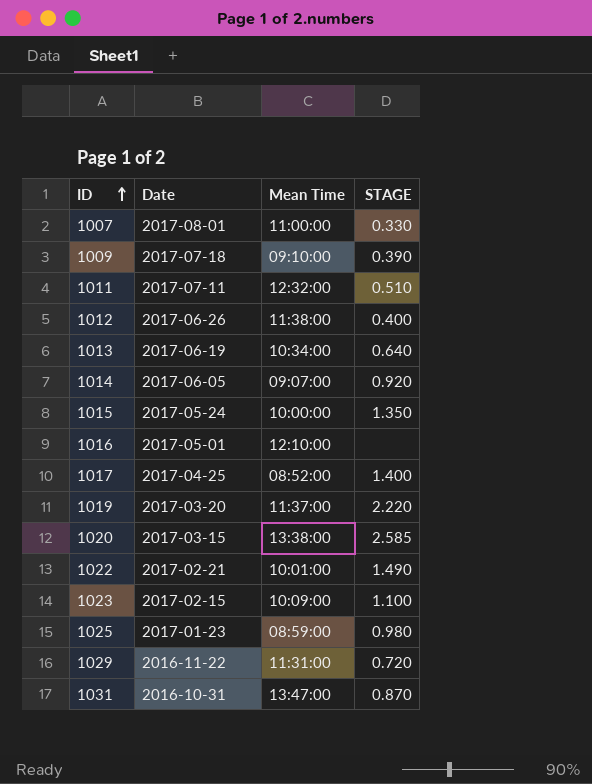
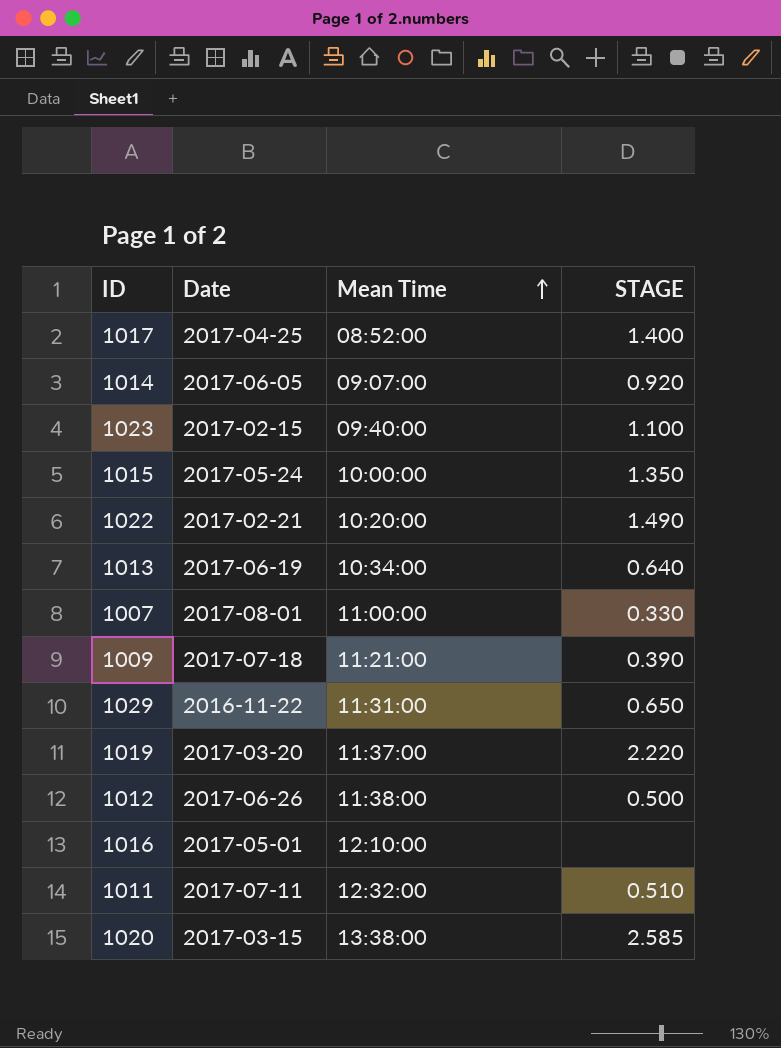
row order: ID ascending -> Mean Time ascending
row 1025: 2017-01-23 | 08:59:00 | 0.980 -> none
row 1031: 2016-10-31 | 13:47:00 | 0.870 -> none
1023 | Mean Time: 10:09:00 -> 09:40:00
1022 | Mean Time: 10:01:00 -> 10:20:00
1009 | Mean Time: 09:10:00 -> 11:21:00
1029 | STAGE: 0.720 -> 0.650
1012 | STAGE: 0.400 -> 0.500

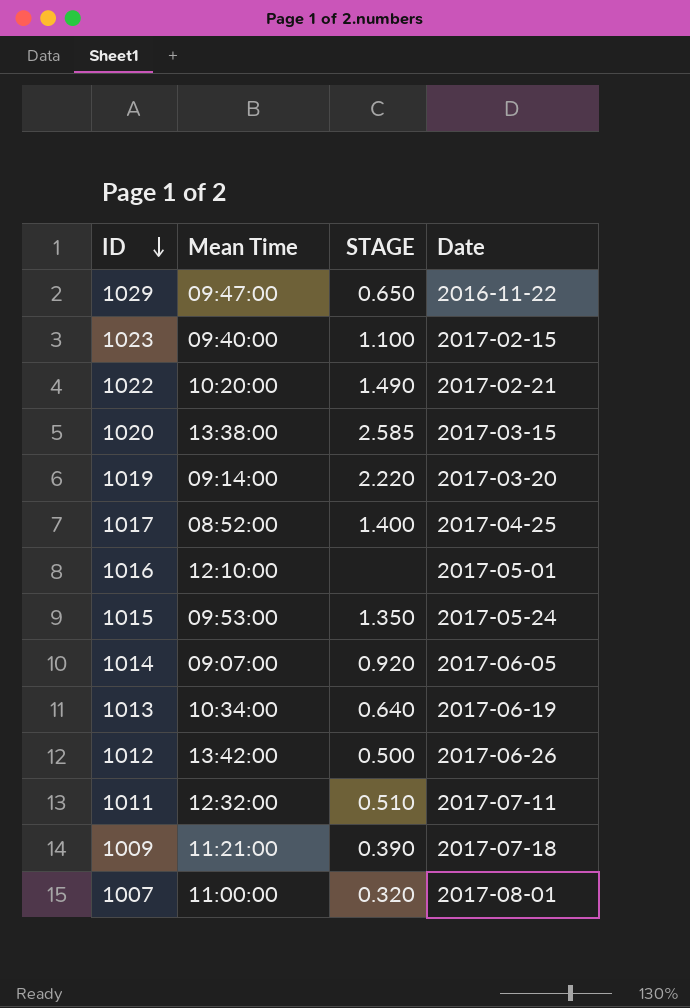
row order: Mean Time ascending -> ID descending
column Date | position: 2 -> 4
1029 | Mean Time: 11:31:00 -> 09:47:00
1019 | Mean Time: 11:37:00 -> 09:14:00
1015 | Mean Time: 10:00:00 -> 09:53:00
1012 | Mean Time: 11:38:00 -> 13:42:00
1007 | STAGE: 0.330 -> 0.320

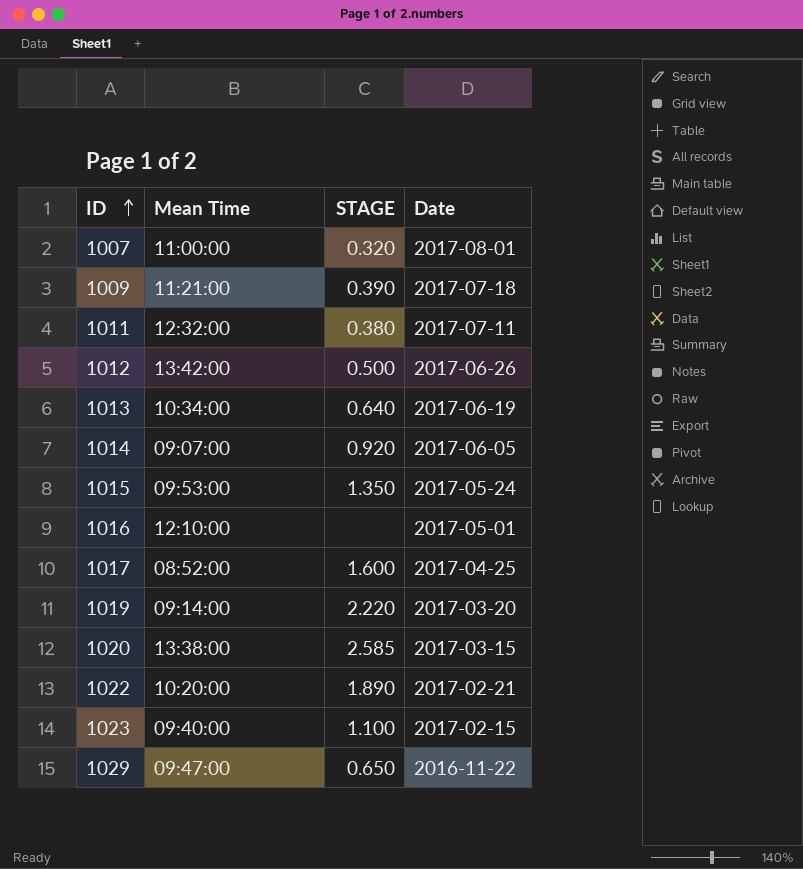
row order: ID descending -> ID ascending
1011 | STAGE: 0.510 -> 0.380
1017 | STAGE: 1.400 -> 1.600
1022 | STAGE: 1.490 -> 1.890

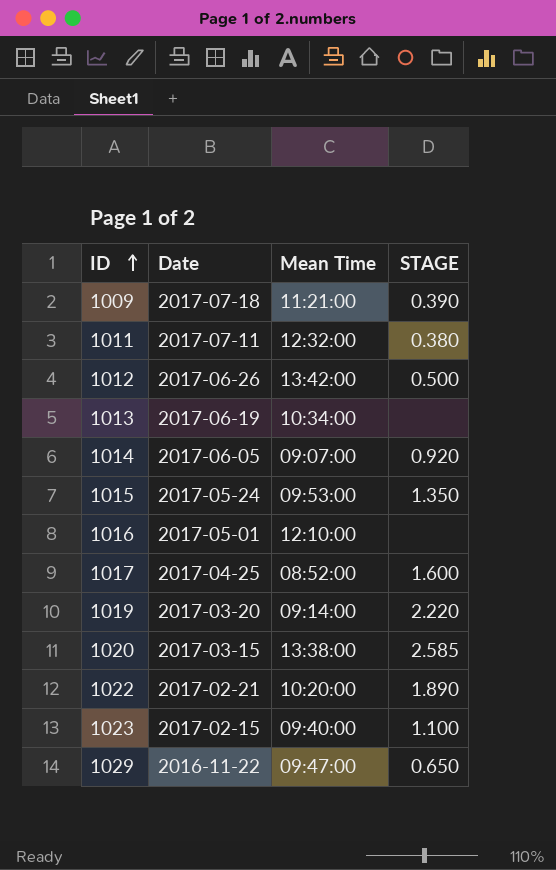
column Date | position: 4 -> 2
row 1007: 11:00:00 | 0.320 | 2017-08-01 -> none
1013 | STAGE: 0.640 -> none

